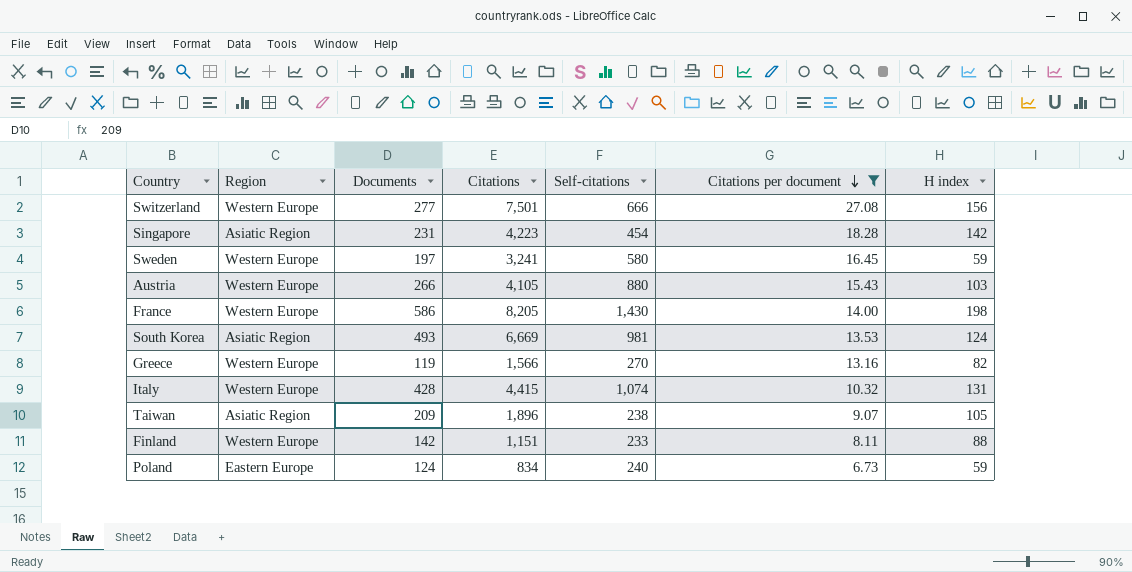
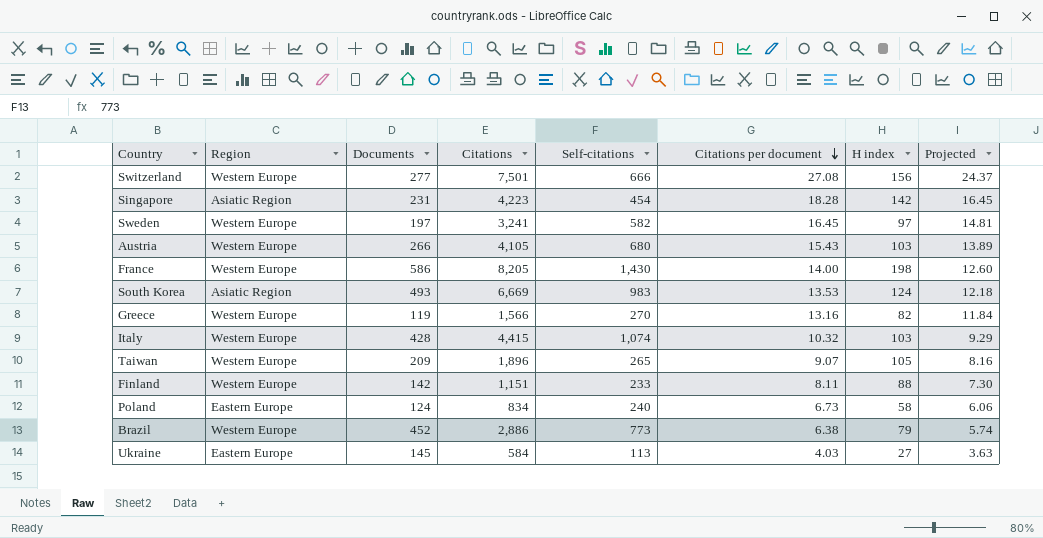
filter: Citations per document >= 6.73 -> none
column Projected | formula: none -> [Citations per document] * 0.9
Sweden | Self-citations: 580 -> 582
Sweden | H index: 59 -> 97
Austria | Self-citations: 880 -> 680
South Korea | Self-citations: 981 -> 983
Italy | H index: 131 -> 103
Taiwan | Region: Asiatic Region -> Western Europe
Taiwan | Self-citations: 238 -> 265
Poland | H index: 59 -> 58

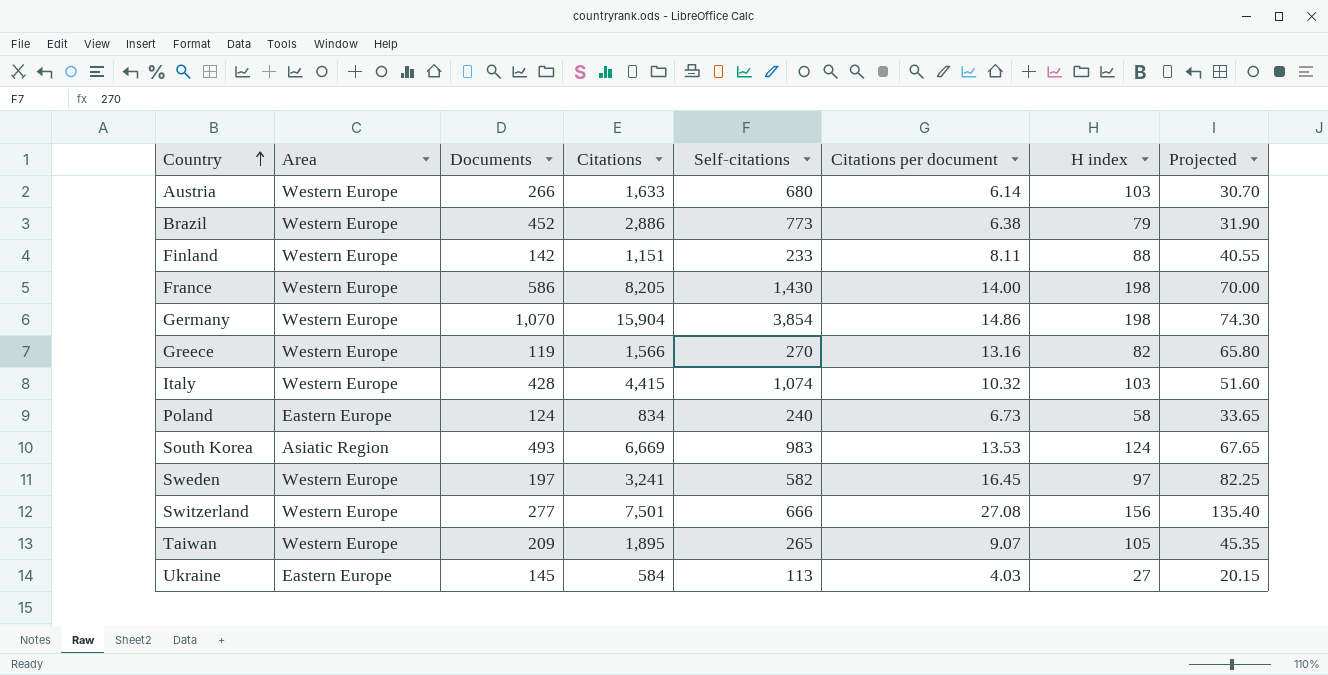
row order: Citations per document descending -> Country ascending
column name: Region -> Area
column Projected | formula: [Citations per document] * 0.9 -> [Citations per document] * 5
row Singapore: Asiatic Region | 231 | 4,223 | 454 | 18.28 | 142 | 16.45 -> none
Austria | Citations: 4,105 -> 1,633
Austria | Citations per document: 15.43 -> 6.14
row Germany: none -> Western Europe | 1,070 | 15,904 | 3,854 | 14.86 | 198 | 74.30
Taiwan | Citations: 1,896 -> 1,895

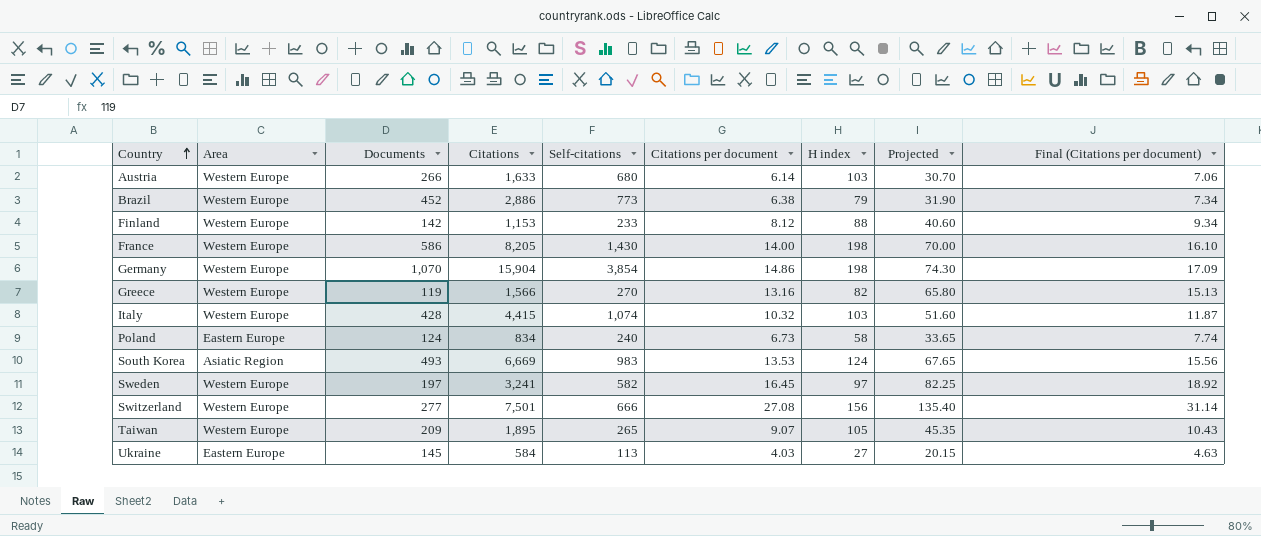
column Final (Citations per document) | formula: none -> [Citations per document] * 1.15
Finland | Citations: 1,151 -> 1,153
Finland | Citations per document: 8.11 -> 8.12
Finland | Projected: 40.55 -> 40.60

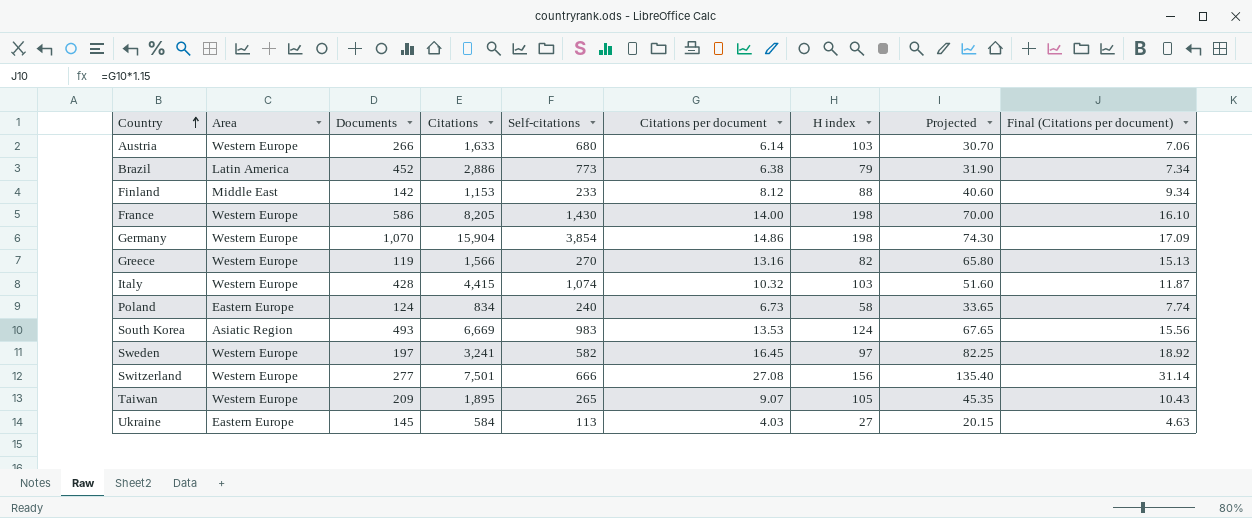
Brazil | Area: Western Europe -> Latin America
Finland | Area: Western Europe -> Middle East

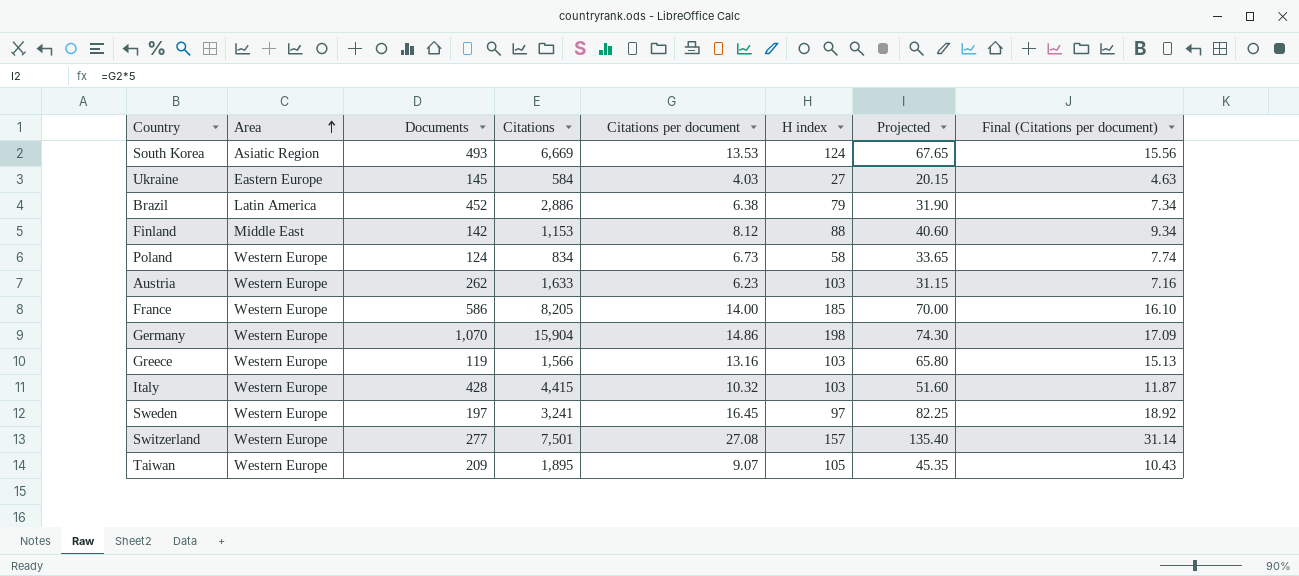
row order: Country ascending -> Area ascending
column Self-citations | position: 5 -> none
Poland | Area: Eastern Europe -> Western Europe
Austria | Documents: 266 -> 262
Austria | Citations per document: 6.14 -> 6.23
Austria | Projected: 30.70 -> 31.15
Austria | Final (Citations per document): 7.06 -> 7.16
France | H index: 198 -> 185
Greece | H index: 82 -> 103
Switzerland | H index: 156 -> 157

